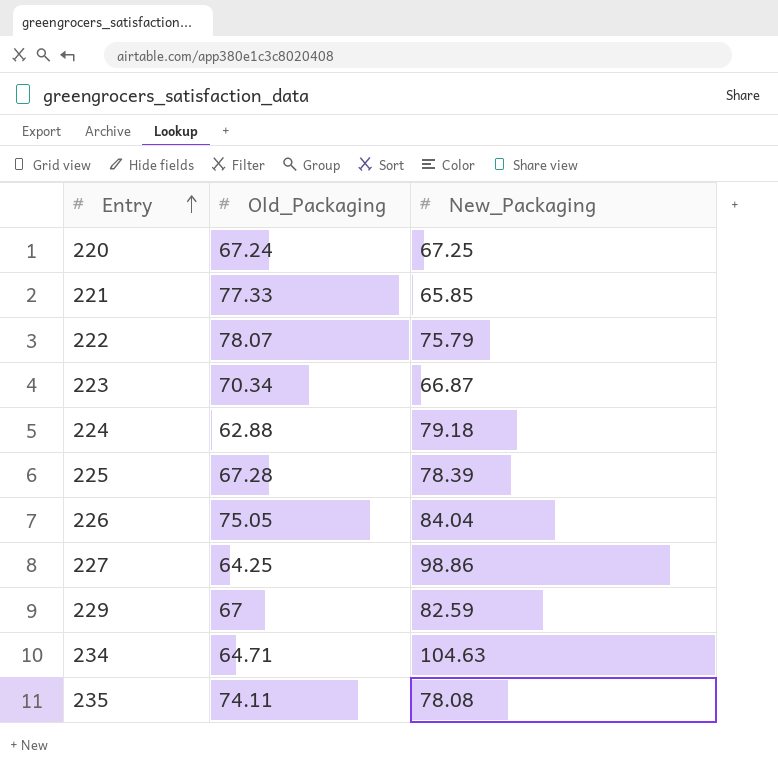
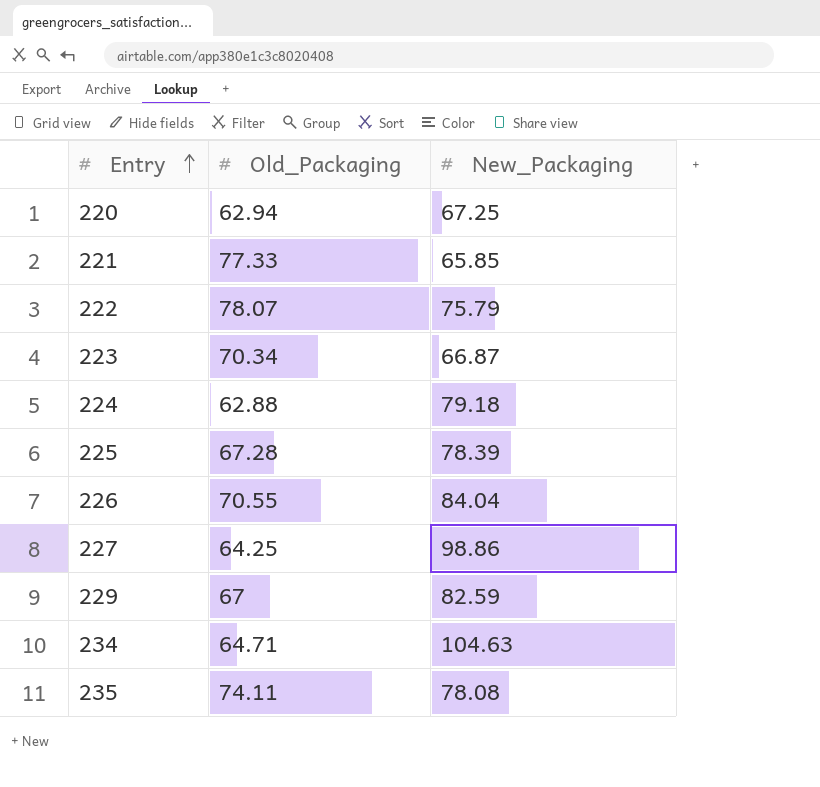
220 | Old_Packaging: 67.24 -> 62.94
226 | Old_Packaging: 75.05 -> 70.55

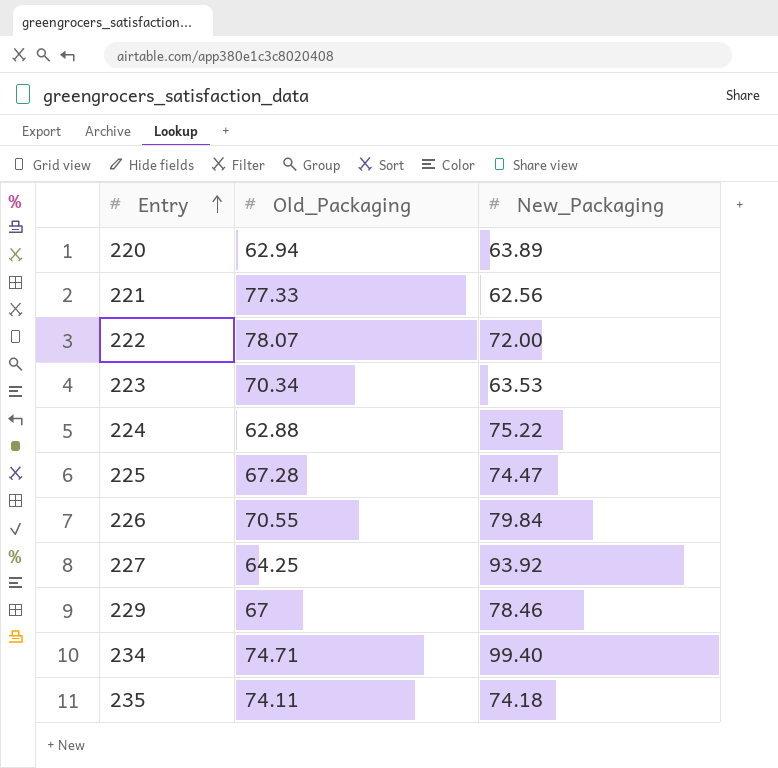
220 | New_Packaging: 67.25 -> 63.89
221 | New_Packaging: 65.85 -> 62.56
222 | New_Packaging: 75.79 -> 72.00
223 | New_Packaging: 66.87 -> 63.53
224 | New_Packaging: 79.18 -> 75.22
225 | New_Packaging: 78.39 -> 74.47
226 | New_Packaging: 84.04 -> 79.84
227 | New_Packaging: 98.86 -> 93.92
229 | New_Packaging: 82.59 -> 78.46
234 | Old_Packaging: 64.71 -> 74.71
234 | New_Packaging: 104.63 -> 99.40
235 | New_Packaging: 78.08 -> 74.18

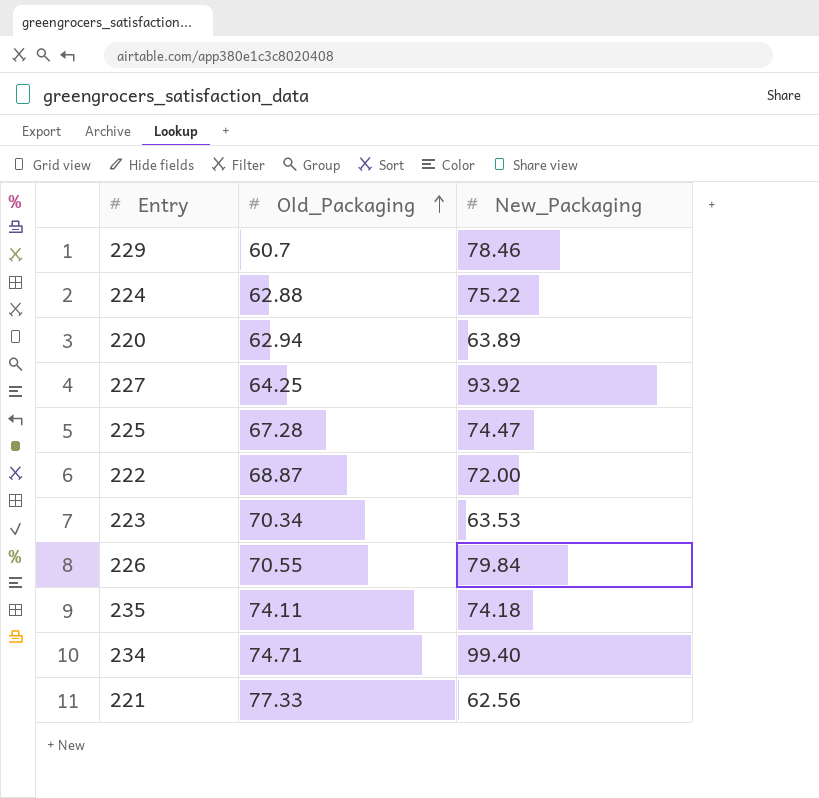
row order: Entry ascending -> Old_Packaging ascending
229 | Old_Packaging: 67 -> 60.7
222 | Old_Packaging: 78.07 -> 68.87

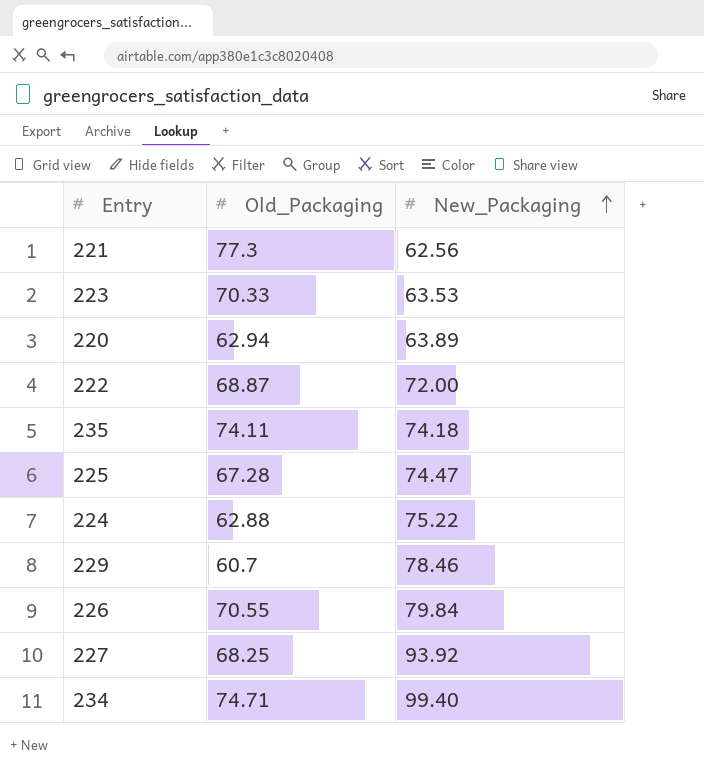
row order: Old_Packaging ascending -> New_Packaging ascending
221 | Old_Packaging: 77.33 -> 77.3
223 | Old_Packaging: 70.34 -> 70.33
227 | Old_Packaging: 64.25 -> 68.25

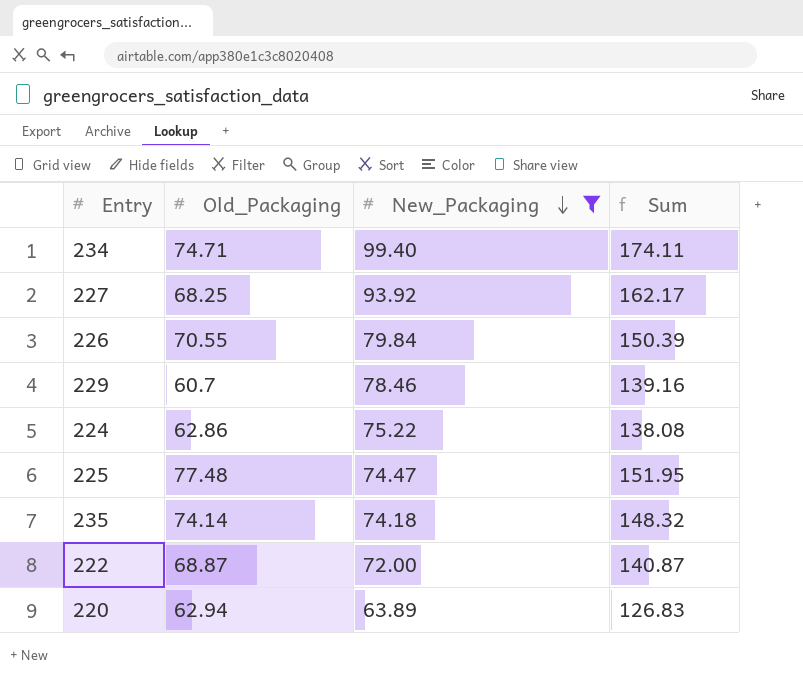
filter: none -> New_Packaging >= 63.89
row order: New_Packaging ascending -> New_Packaging descending
column Sum | formula: none -> [Old_Packaging] + [New_Packaging]
224 | Old_Packaging: 62.88 -> 62.86
225 | Old_Packaging: 67.28 -> 77.48
235 | Old_Packaging: 74.11 -> 74.14

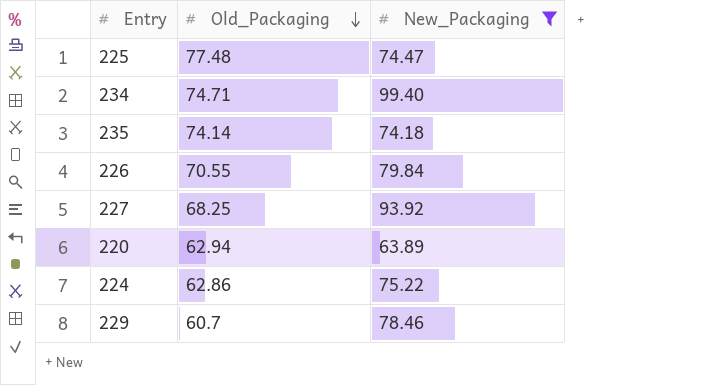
row order: New_Packaging descending -> Old_Packaging descending
column Sum | formula: [Old_Packaging] + [New_Packaging] -> none
row 222: 68.87 | 72.00 | 140.87 -> none

